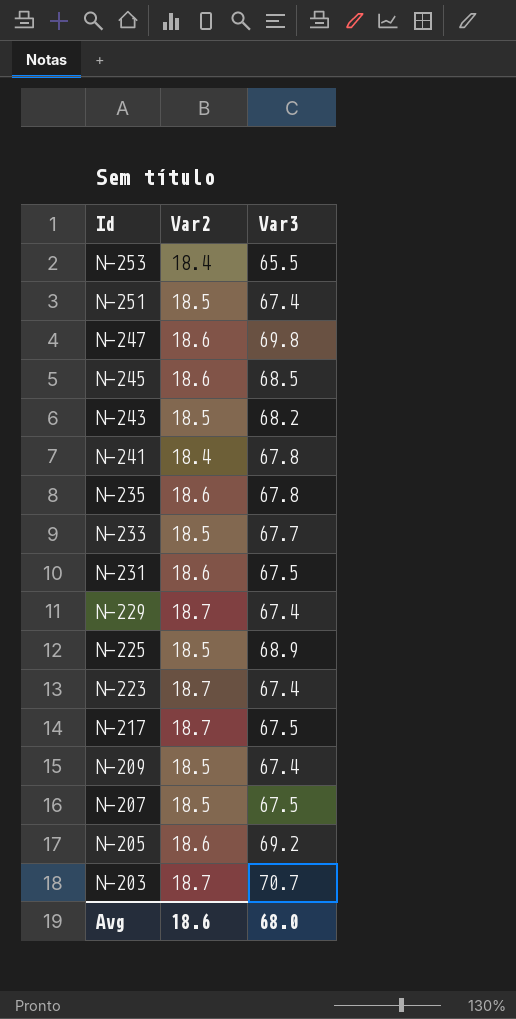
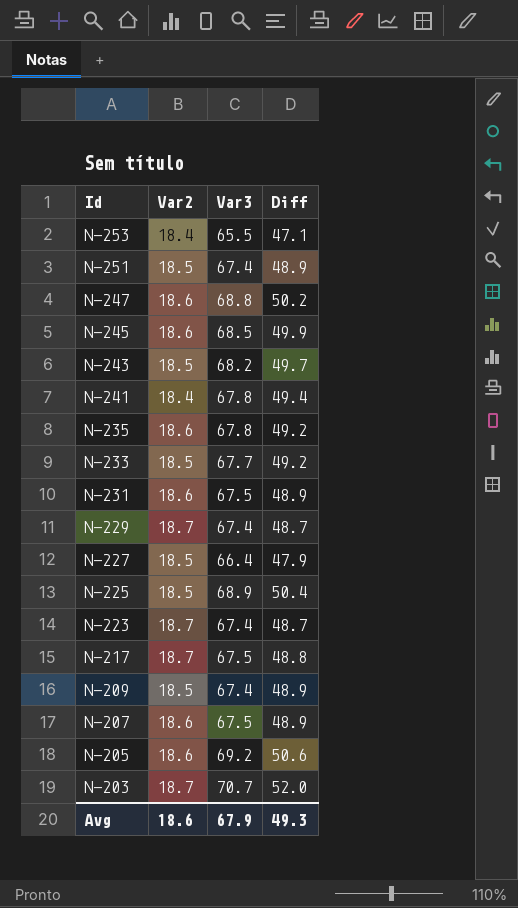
column Diff | formula: none -> [Var3] - [Var2]
N-247 | Var3: 69.8 -> 68.8
row N-227: none -> 18.5 | 66.4 | 47.9
N-207 | Var2: 18.5 -> 18.6
Avg | Var3: 68.0 -> 67.9

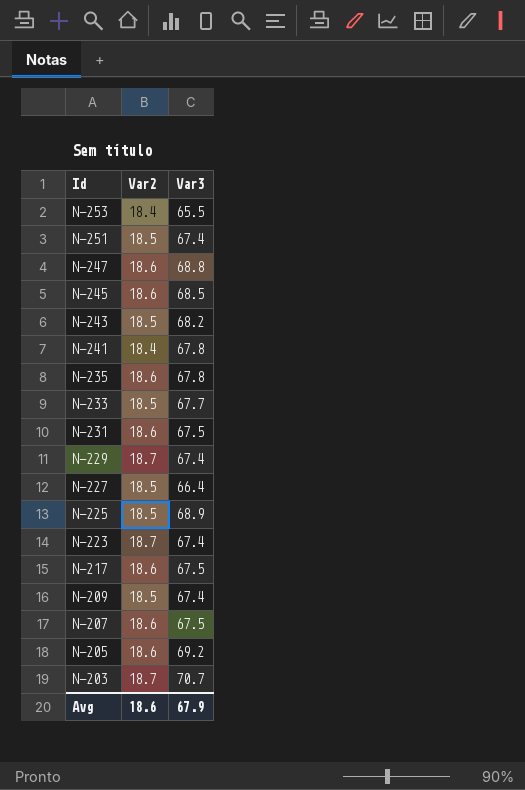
column Diff | formula: [Var3] - [Var2] -> none
N-217 | Var2: 18.7 -> 18.6

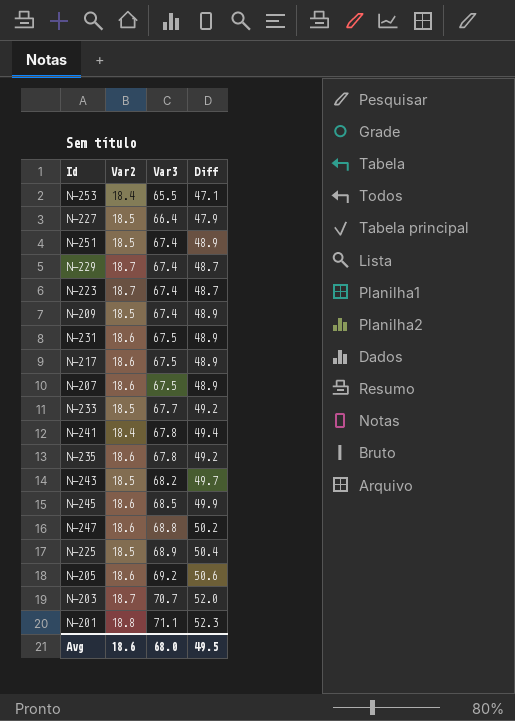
row order: Id descending -> Var3 ascending
column Diff | formula: none -> [Var3] - [Var2]
row N-201: none -> 18.8 | 71.1 | 52.3
Avg | Var3: 67.9 -> 68.0

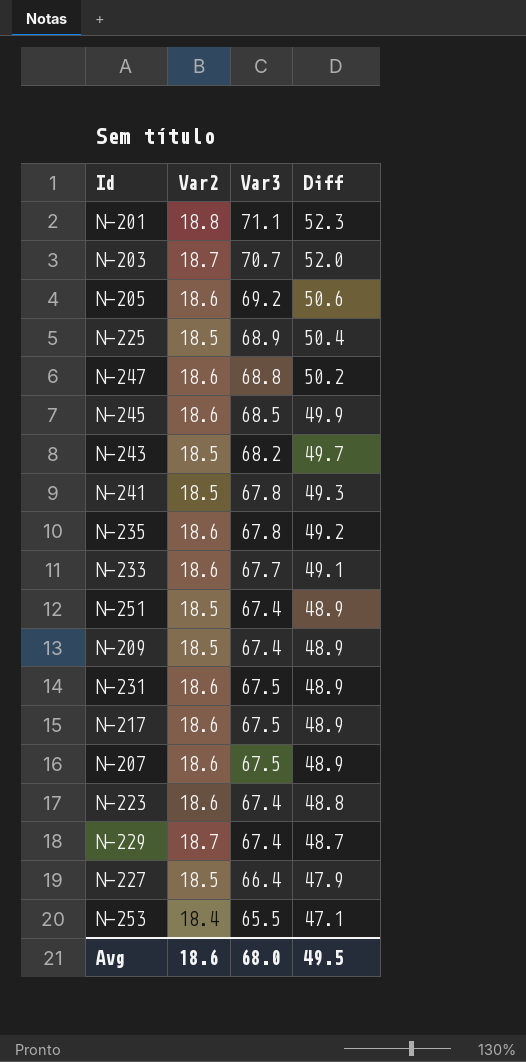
row order: Var3 ascending -> Diff descending
N-241 | Var2: 18.4 -> 18.5
N-241 | Diff: 49.4 -> 49.3
N-233 | Var2: 18.5 -> 18.6
N-233 | Diff: 49.2 -> 49.1
N-223 | Var2: 18.7 -> 18.6
N-223 | Diff: 48.7 -> 48.8

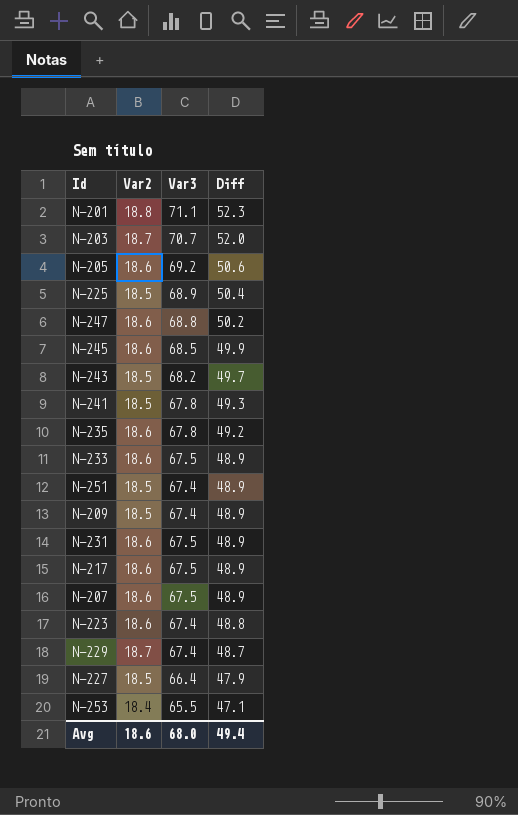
N-233 | Var3: 67.7 -> 67.5
N-233 | Diff: 49.1 -> 48.9
Avg | Diff: 49.5 -> 49.4

